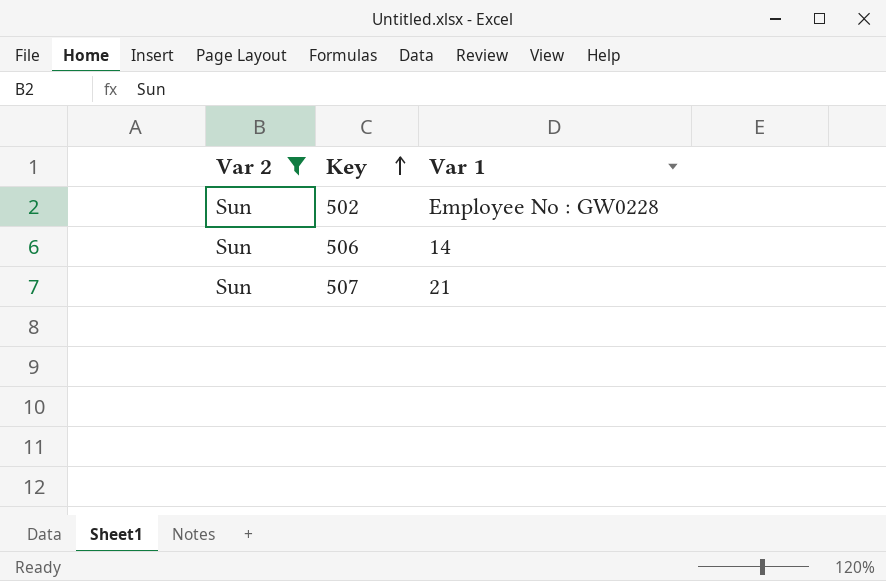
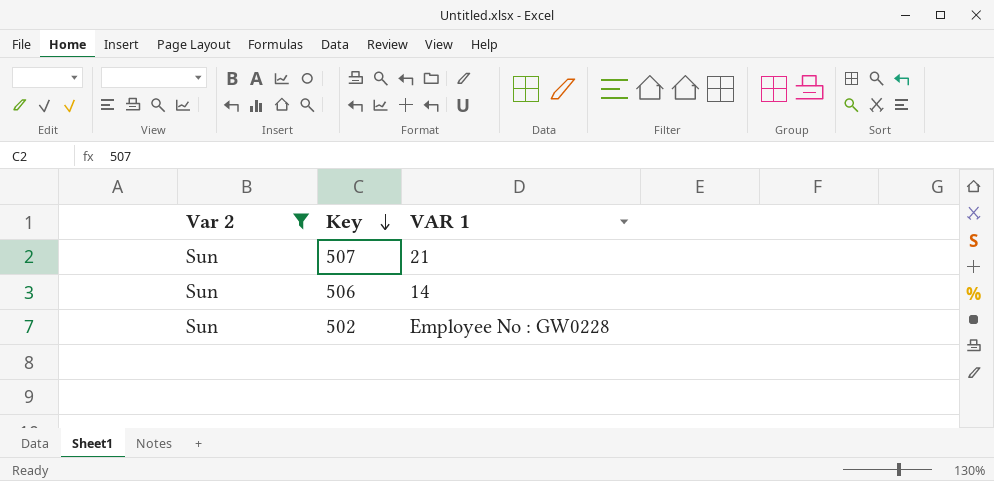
row order: Key ascending -> Key descending
column name: Var 1 -> VAR 1

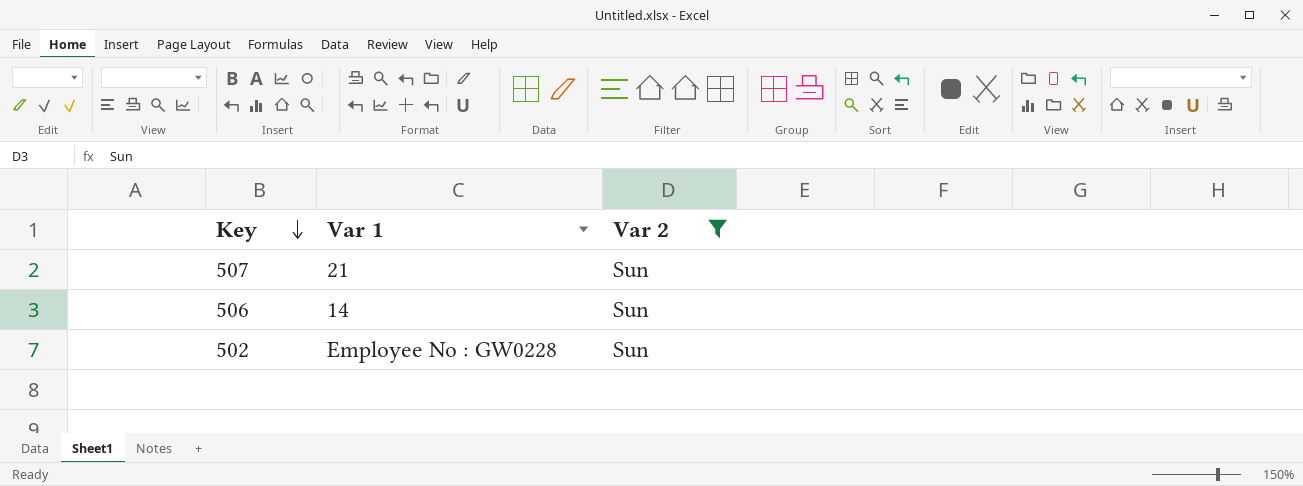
column name: VAR 1 -> Var 1
column Var 2 | position: 1 -> 3

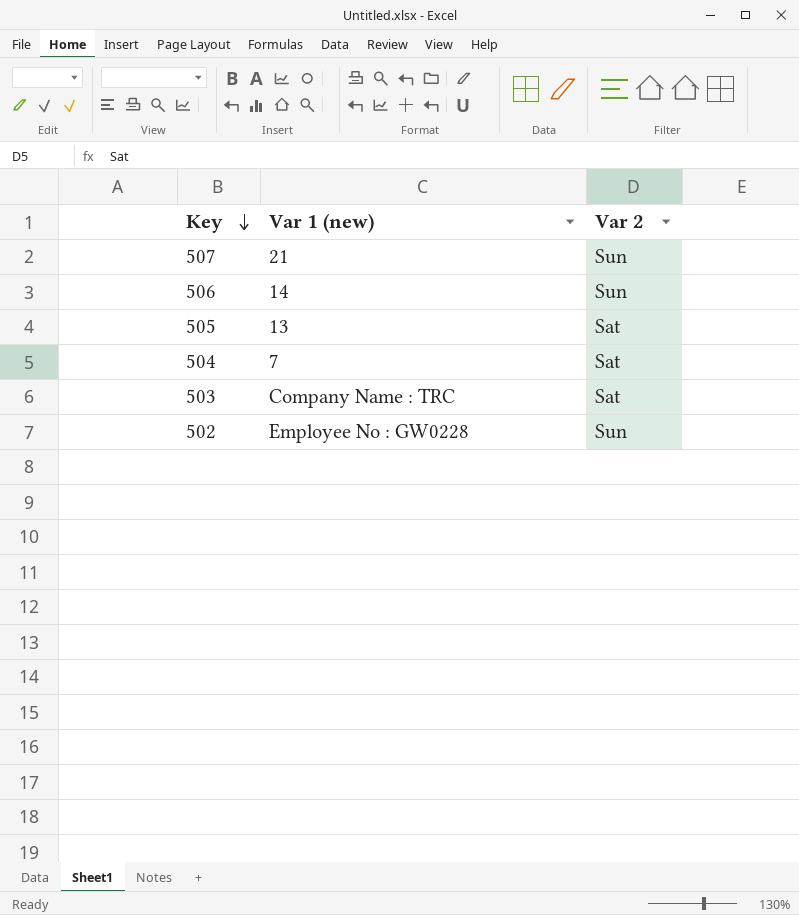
filter: Var 2 = Sun -> none
column name: Var 1 -> Var 1 (new)

